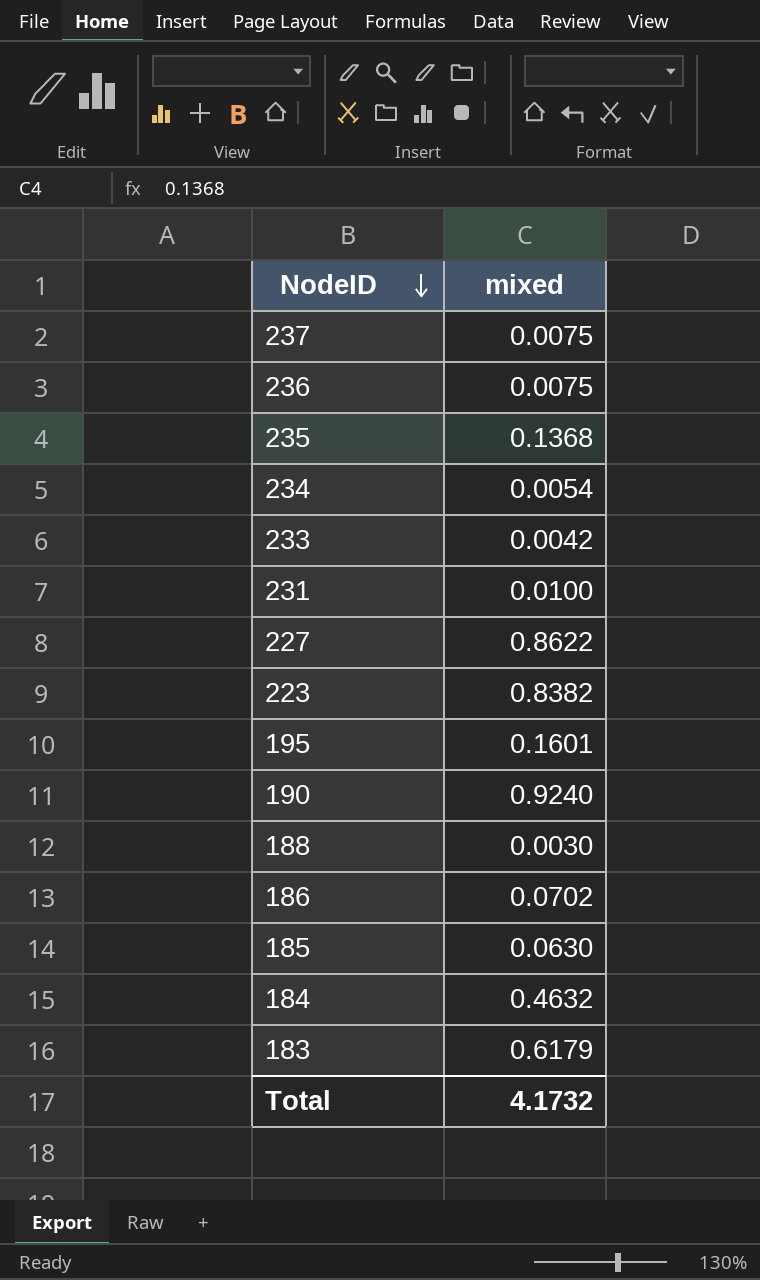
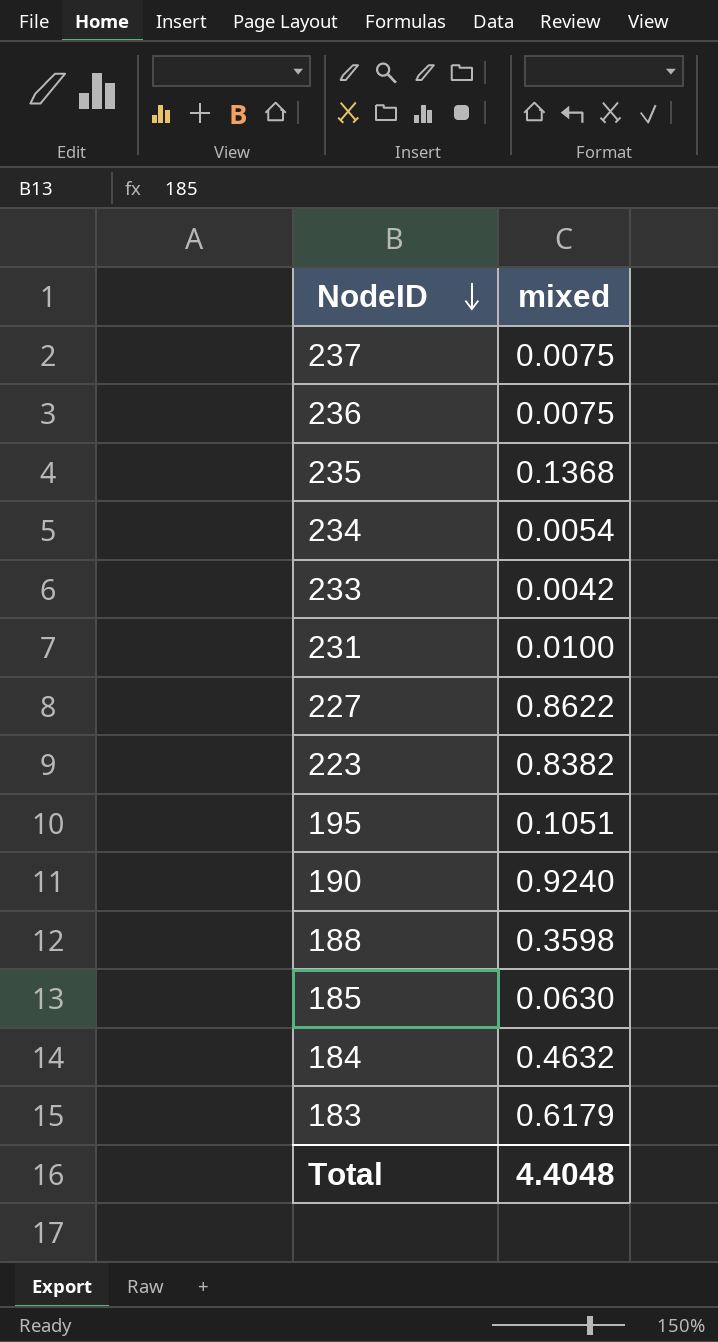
row 186: 0.0702 -> none
195 | mixed: 0.1601 -> 0.1051
188 | mixed: 0.0030 -> 0.3598
Total | mixed: 4.1732 -> 4.4048

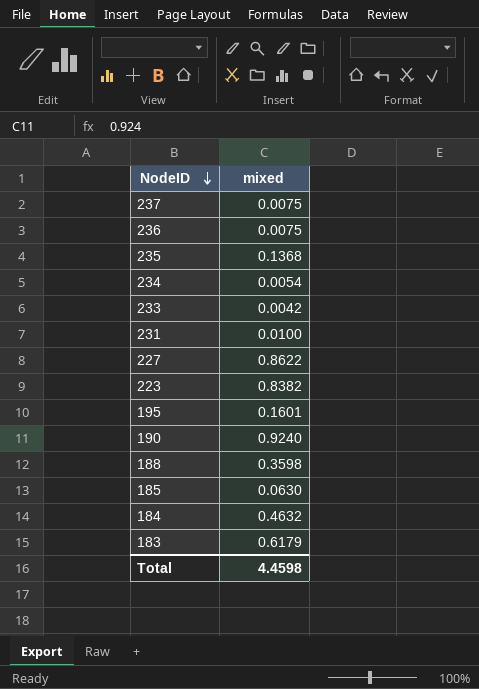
195 | mixed: 0.1051 -> 0.1601
Total | mixed: 4.4048 -> 4.4598

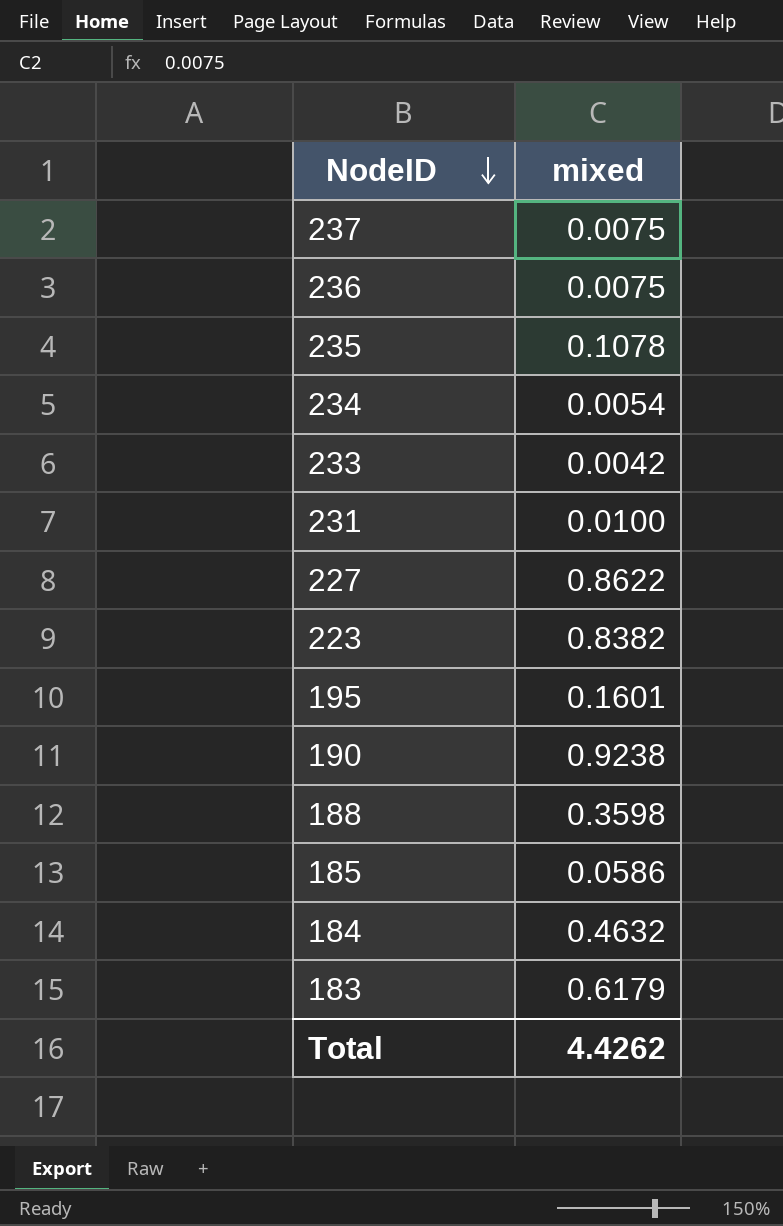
235 | mixed: 0.1368 -> 0.1078
190 | mixed: 0.9240 -> 0.9238
185 | mixed: 0.0630 -> 0.0586
Total | mixed: 4.4598 -> 4.4262

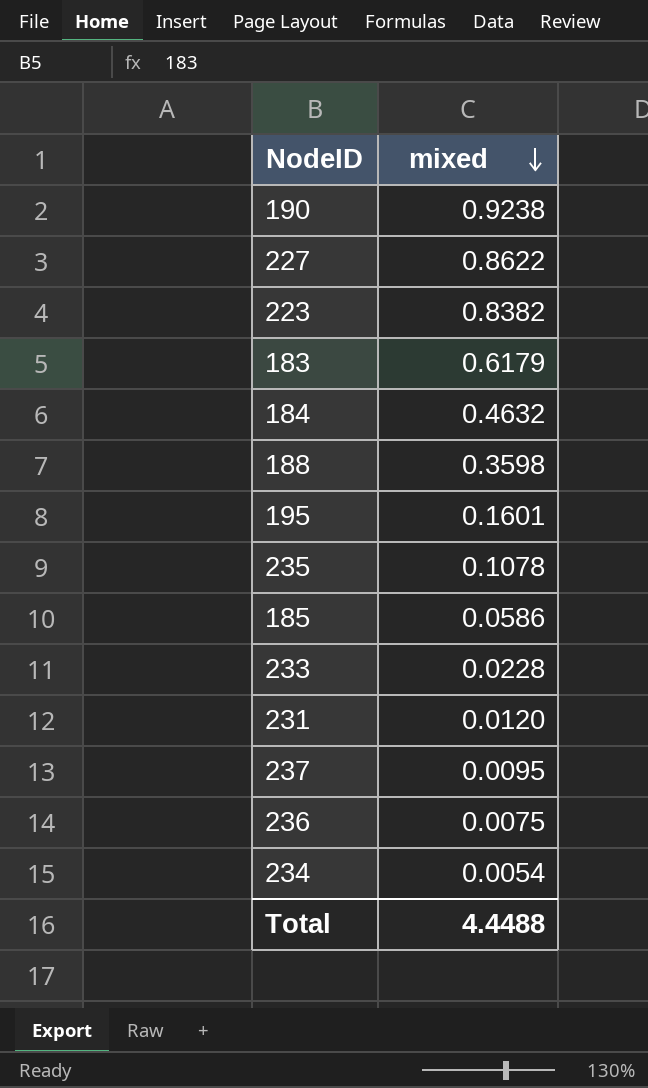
row order: NodeID descending -> mixed descending
233 | mixed: 0.0042 -> 0.0228
231 | mixed: 0.0100 -> 0.0120
237 | mixed: 0.0075 -> 0.0095
Total | mixed: 4.4262 -> 4.4488

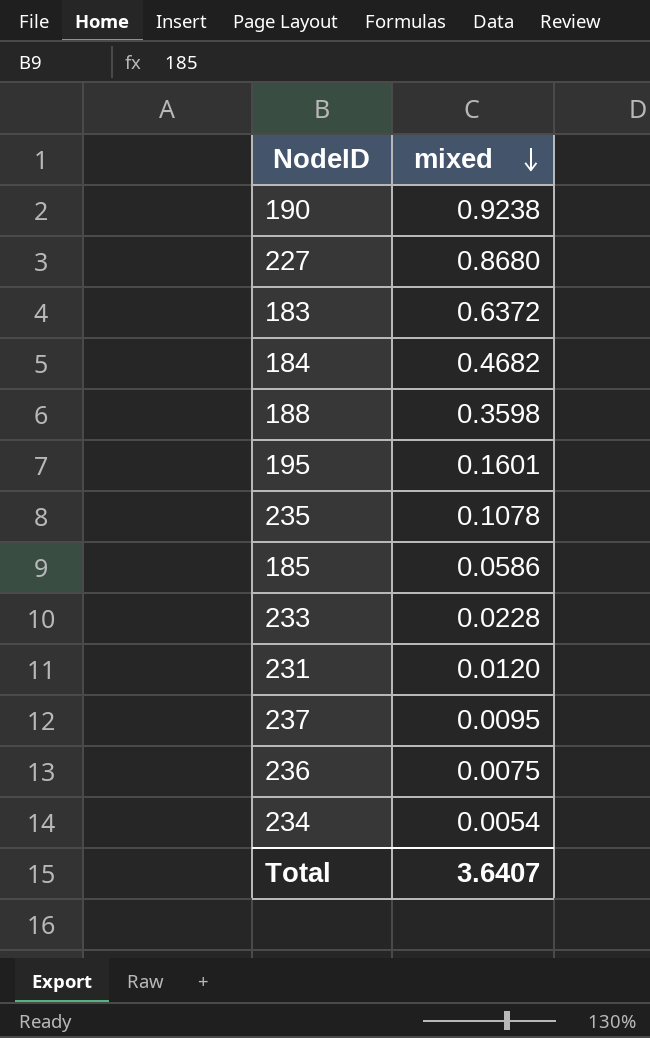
row 223: 0.8382 -> none
227 | mixed: 0.8622 -> 0.8680
183 | mixed: 0.6179 -> 0.6372
184 | mixed: 0.4632 -> 0.4682
Total | mixed: 4.4488 -> 3.6407

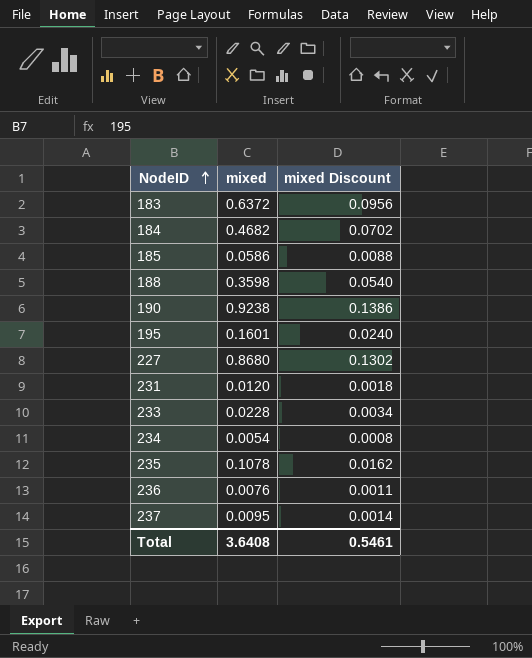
row order: mixed descending -> NodeID ascending
column mixed Discount | formula: none -> [mixed] * 0.15
236 | mixed: 0.0075 -> 0.0076
Total | mixed: 3.6407 -> 3.6408

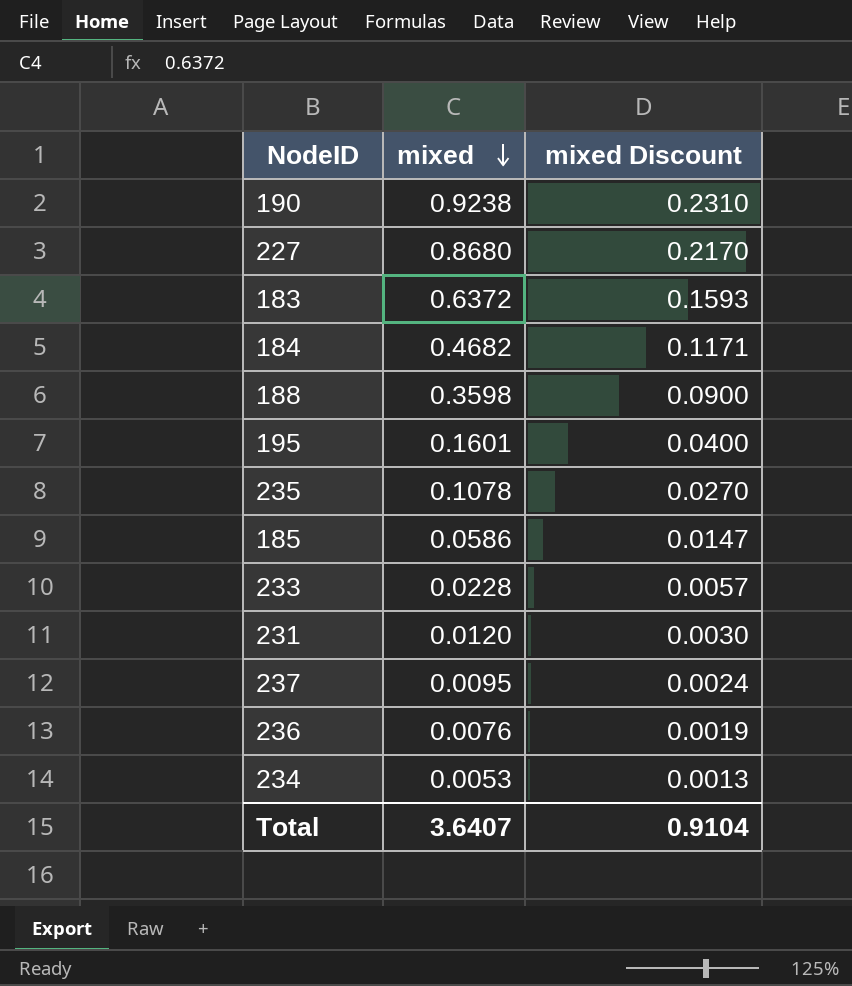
row order: NodeID ascending -> mixed descending
column mixed Discount | formula: [mixed] * 0.15 -> [mixed] * 0.25
234 | mixed: 0.0054 -> 0.0053
Total | mixed: 3.6408 -> 3.6407
Total | mixed Discount: 0.5461 -> 0.9104

